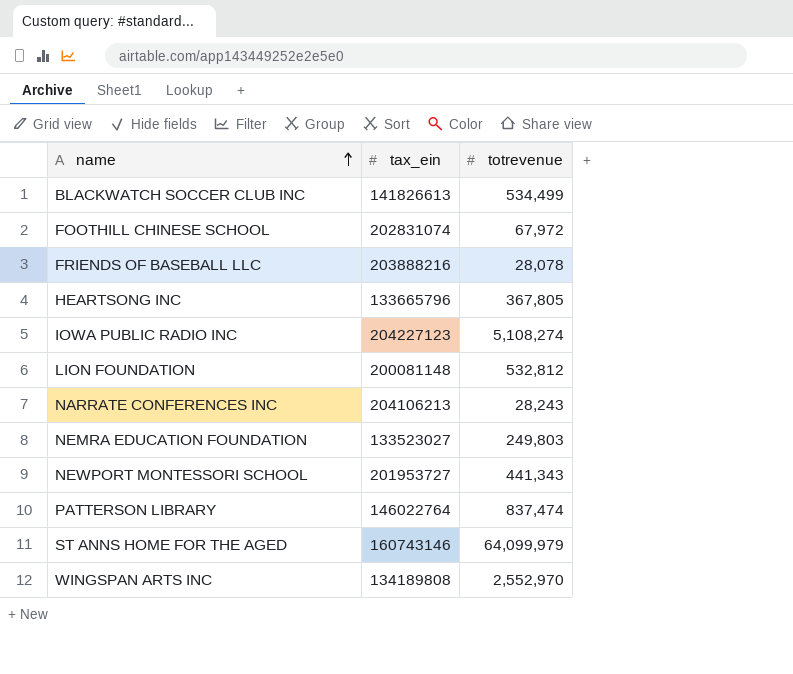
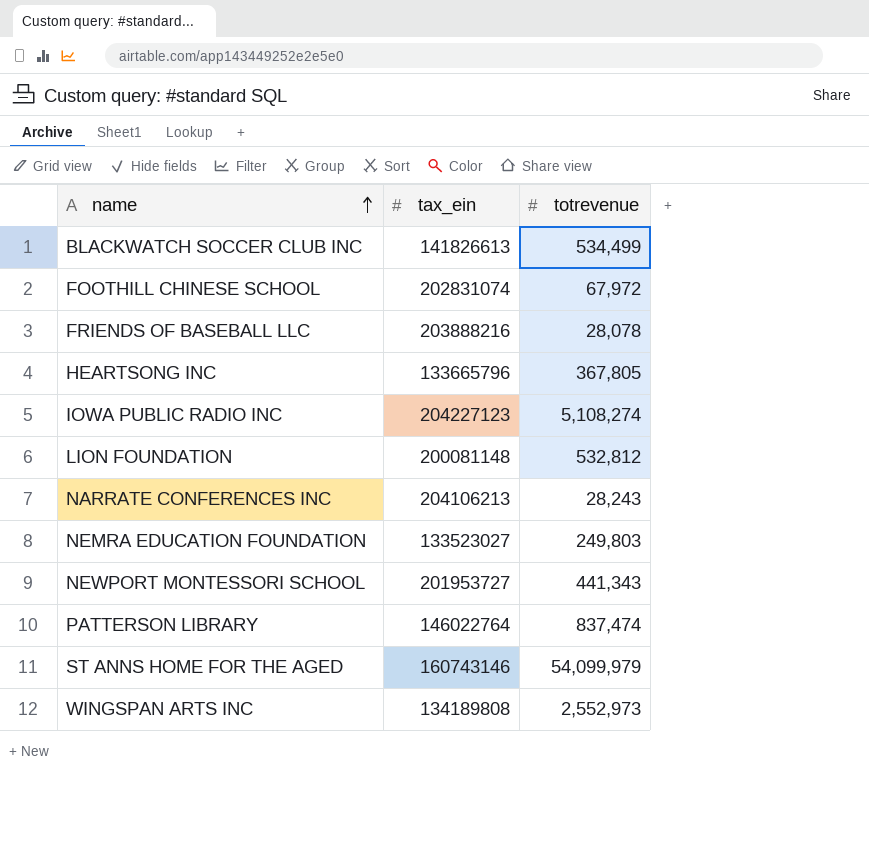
ST ANNS HOME FOR THE AGED | totrevenue: 64,099,979 -> 54,099,979
WINGSPAN ARTS INC | totrevenue: 2,552,970 -> 2,552,973

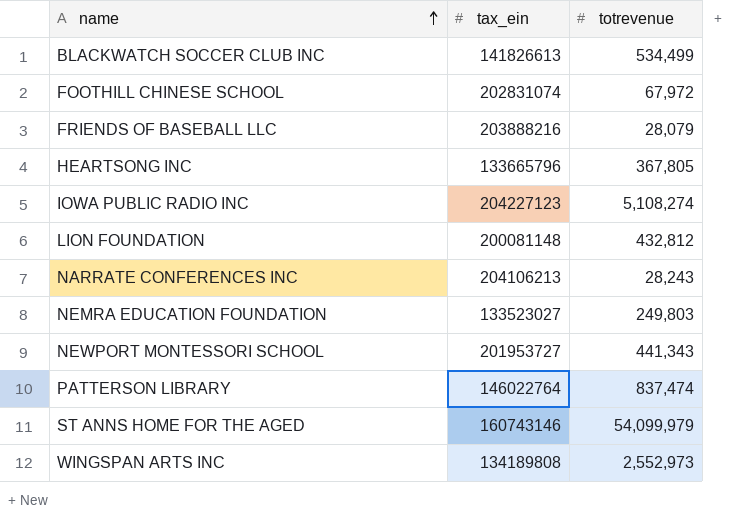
FRIENDS OF BASEBALL LLC | totrevenue: 28,078 -> 28,079
LION FOUNDATION | totrevenue: 532,812 -> 432,812

